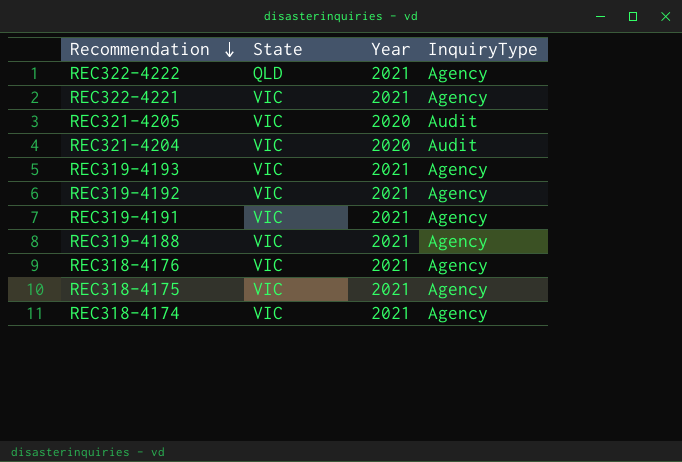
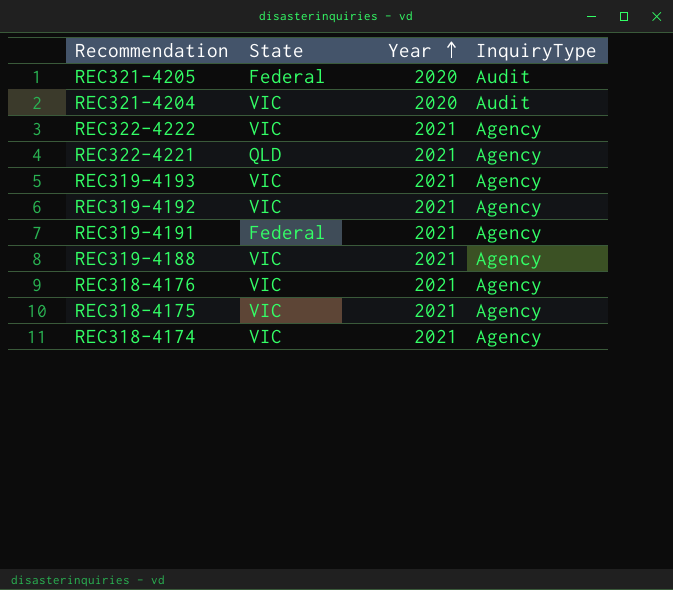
row order: Recommendation descending -> Year ascending
REC321-4205 | State: VIC -> Federal
REC322-4222 | State: QLD -> VIC
REC322-4221 | State: VIC -> QLD
REC319-4191 | State: VIC -> Federal

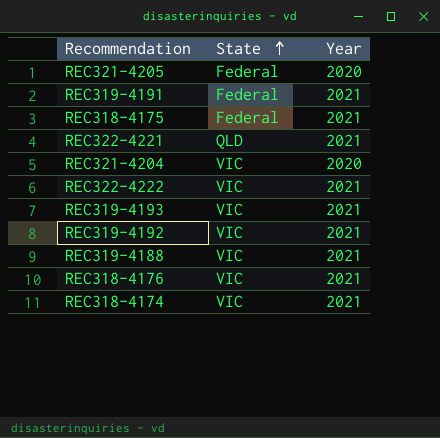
row order: Year ascending -> State ascending
column InquiryType | position: 4 -> none
REC318-4175 | State: VIC -> Federal

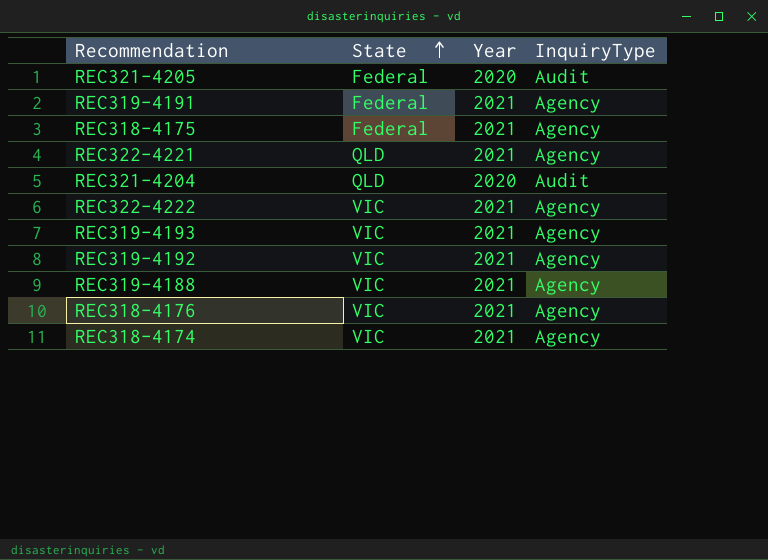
column InquiryType | position: none -> 4
REC321-4204 | State: VIC -> QLD

